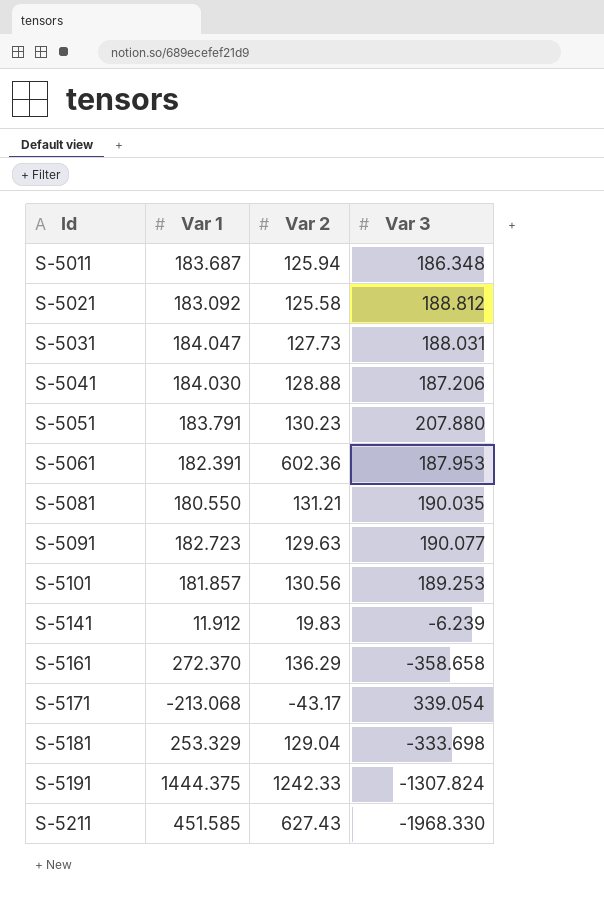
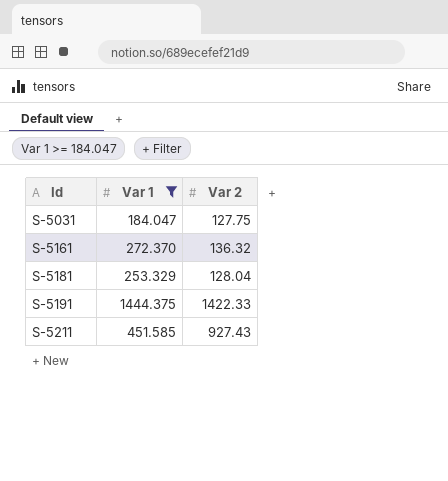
filter: none -> Var 1 >= 184.047
column Var 3 | position: 4 -> none
S-5031 | Var 2: 127.73 -> 127.75
S-5161 | Var 2: 136.29 -> 136.32
S-5181 | Var 2: 129.04 -> 128.04
S-5191 | Var 2: 1242.33 -> 1422.33
S-5211 | Var 2: 627.43 -> 927.43

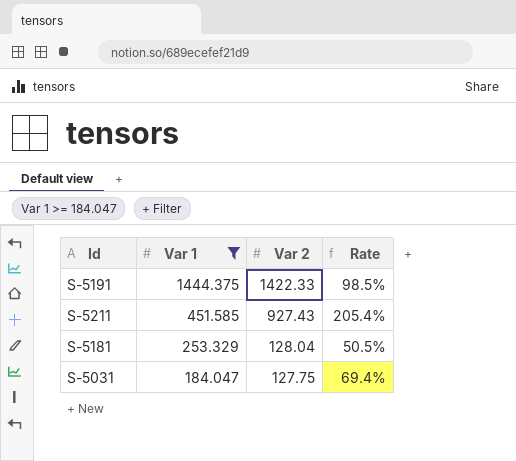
row order: Id ascending -> Var 1 descending
column Rate | formula: none -> [Var 2] / [Var 1]
row S-5161: 272.370 | 136.32 -> none

